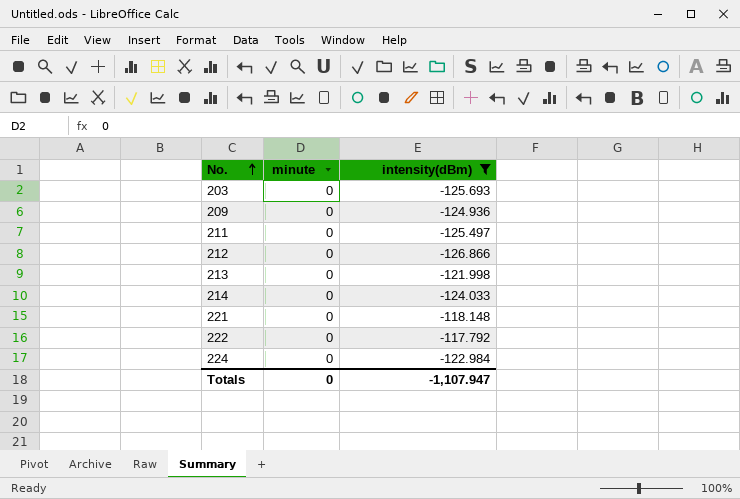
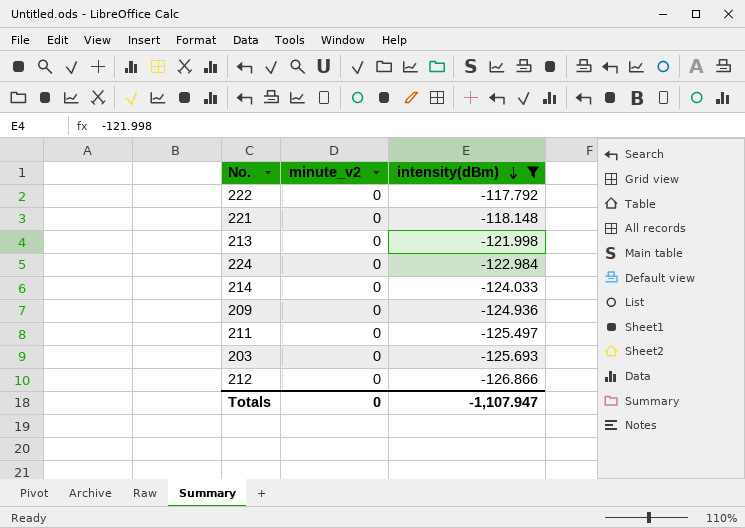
row order: No. ascending -> intensity(dBm) descending
column name: minute -> minute_v2

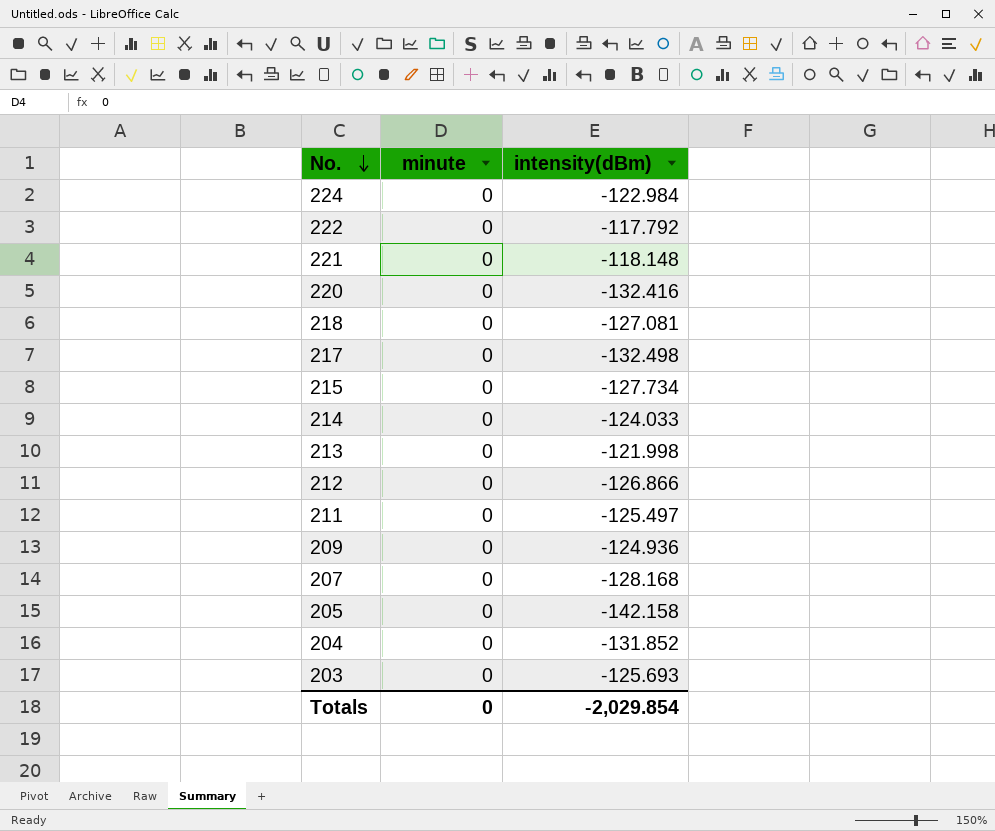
filter: intensity(dBm) >= -126.866 -> none
row order: intensity(dBm) descending -> No. descending
column name: minute_v2 -> minute
Totals | intensity(dBm): -1,107.947 -> -2,029.854

